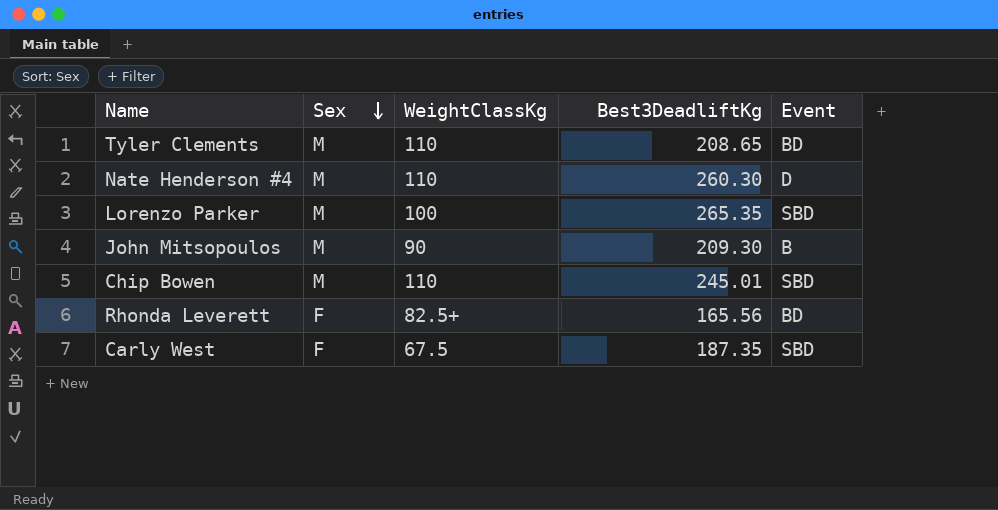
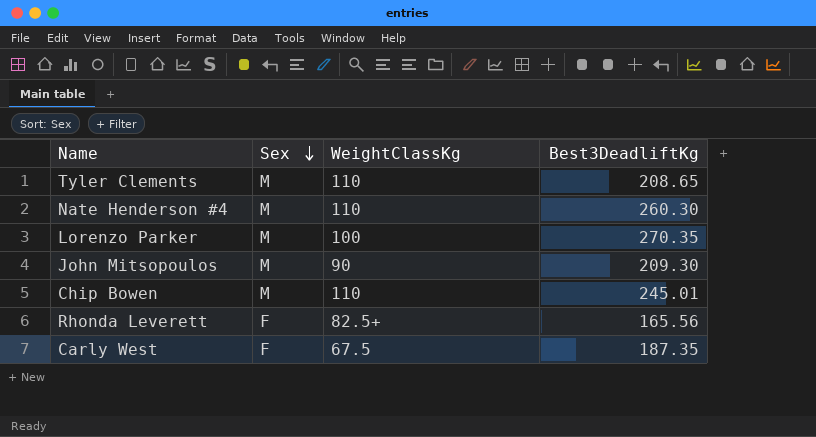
column Event | position: 5 -> none
Lorenzo Parker | Best3DeadliftKg: 265.35 -> 270.35

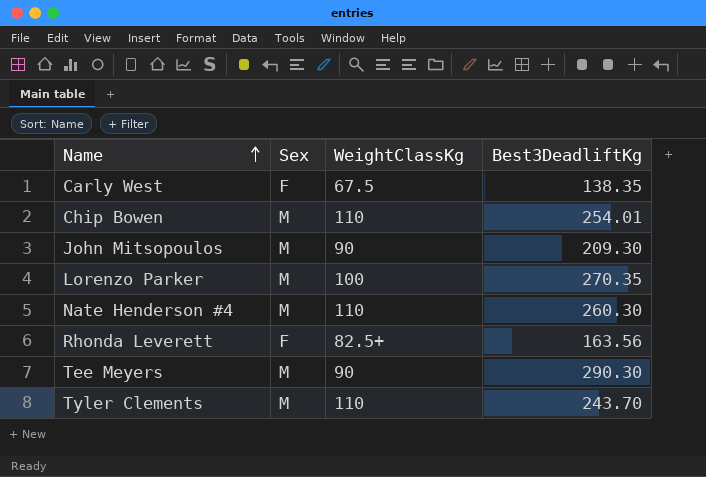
row order: Sex descending -> Name ascending
Carly West | Best3DeadliftKg: 187.35 -> 138.35
Chip Bowen | Best3DeadliftKg: 245.01 -> 254.01
Rhonda Leverett | Best3DeadliftKg: 165.56 -> 163.56
row Tee Meyers: none -> M | 90 | 290.30
Tyler Clements | Best3DeadliftKg: 208.65 -> 243.70

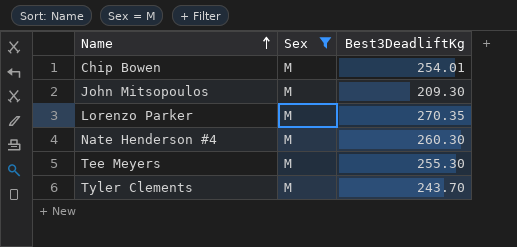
filter: none -> Sex = M
column WeightClassKg | position: 3 -> none
Tee Meyers | Best3DeadliftKg: 290.30 -> 255.30

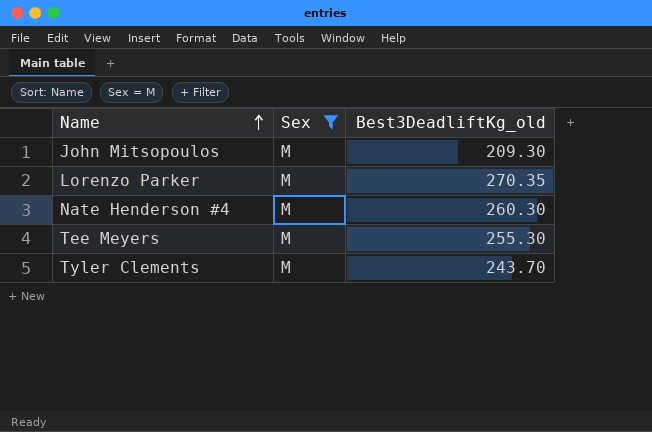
column name: Best3DeadliftKg -> Best3DeadliftKg_old
row Chip Bowen: M | 254.01 -> none

